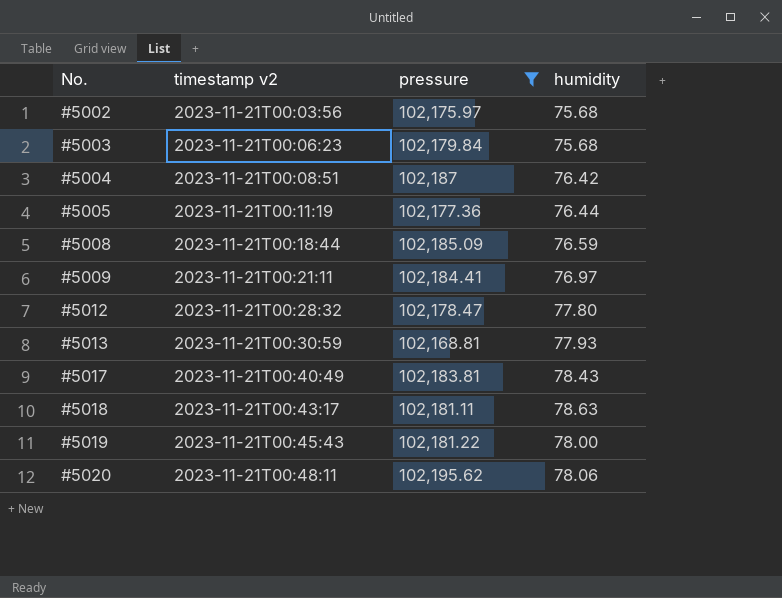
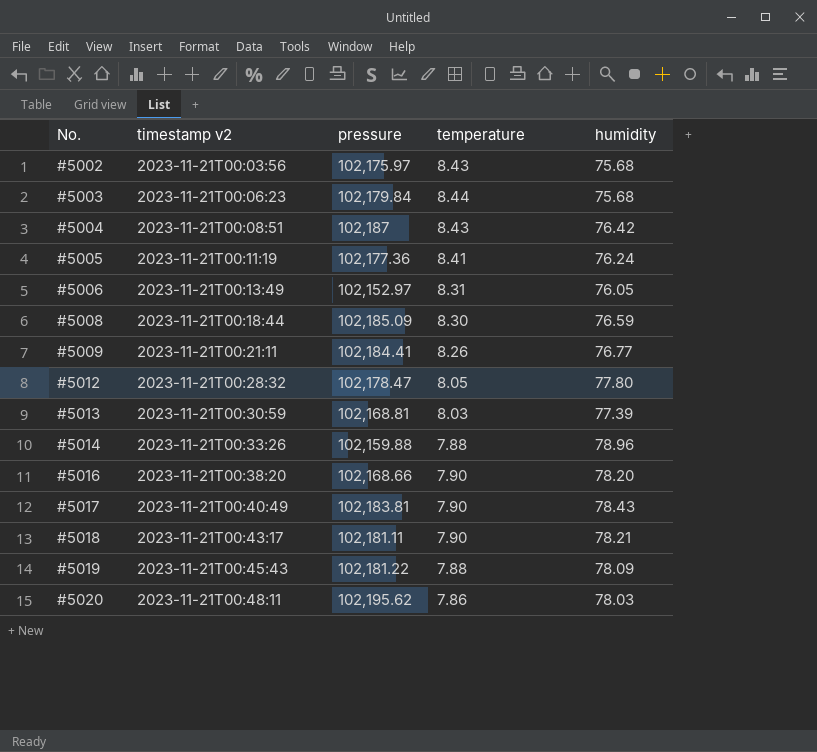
filter: pressure >= 102,168.81 -> none
column temperature | position: none -> 4
#5005 | humidity: 76.44 -> 76.24
#5009 | humidity: 76.97 -> 76.77
#5013 | humidity: 77.93 -> 77.39
#5018 | humidity: 78.63 -> 78.21
#5019 | humidity: 78.00 -> 78.09
#5020 | humidity: 78.06 -> 78.03

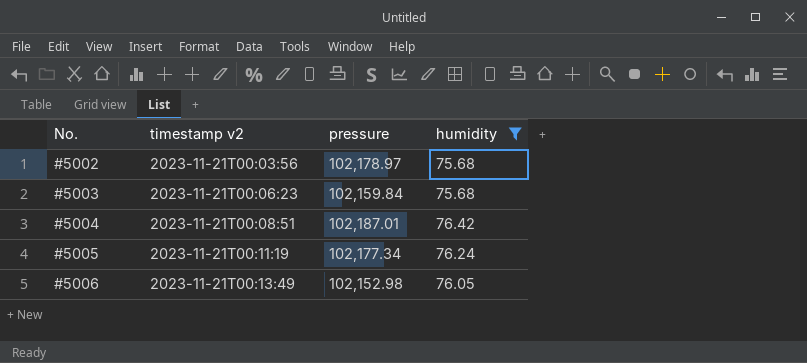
filter: none -> humidity <= 76.42
column temperature | position: 4 -> none
#5002 | pressure: 102,175.97 -> 102,178.97
#5003 | pressure: 102,179.84 -> 102,159.84
#5004 | pressure: 102,187 -> 102,187.01
#5005 | pressure: 102,177.36 -> 102,177.34
#5006 | pressure: 102,152.97 -> 102,152.98

